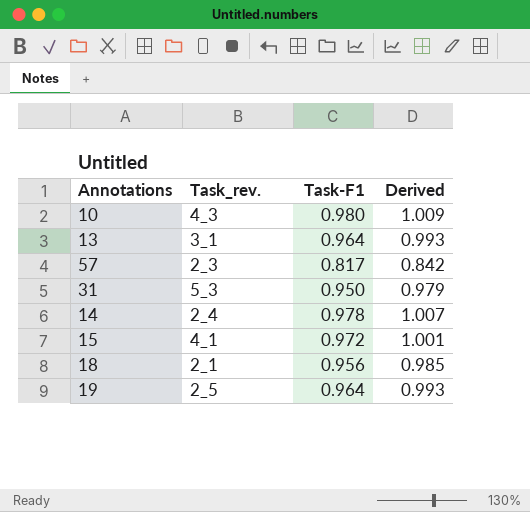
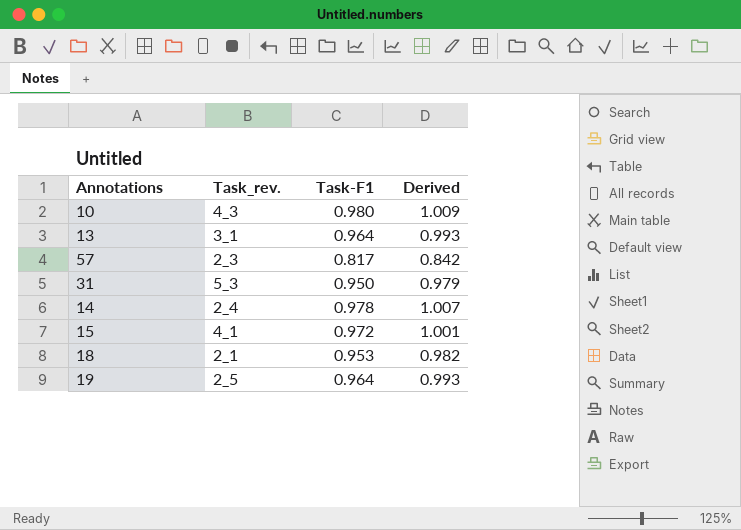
18 | Task-F1: 0.956 -> 0.953
18 | Derived: 0.985 -> 0.982

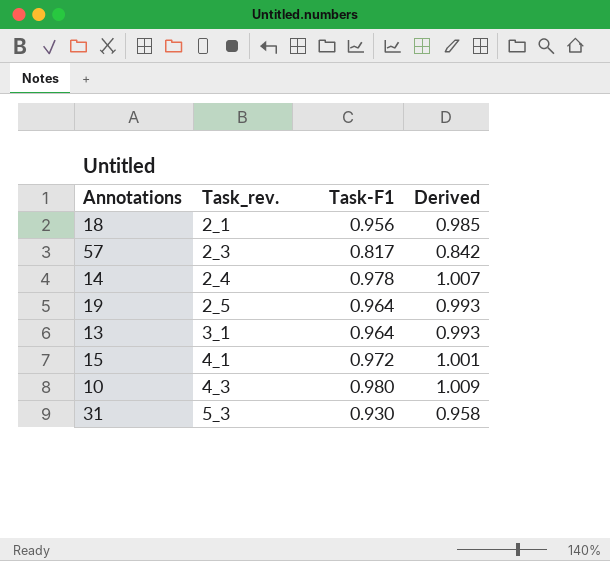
row order: none -> Task_rev. ascending
18 | Task-F1: 0.953 -> 0.956
18 | Derived: 0.982 -> 0.985
31 | Task-F1: 0.950 -> 0.930
31 | Derived: 0.979 -> 0.958

